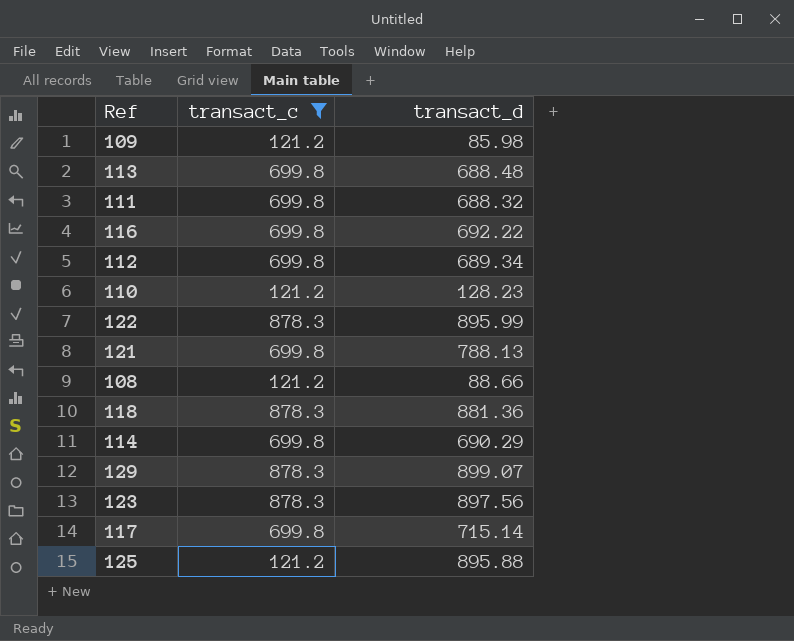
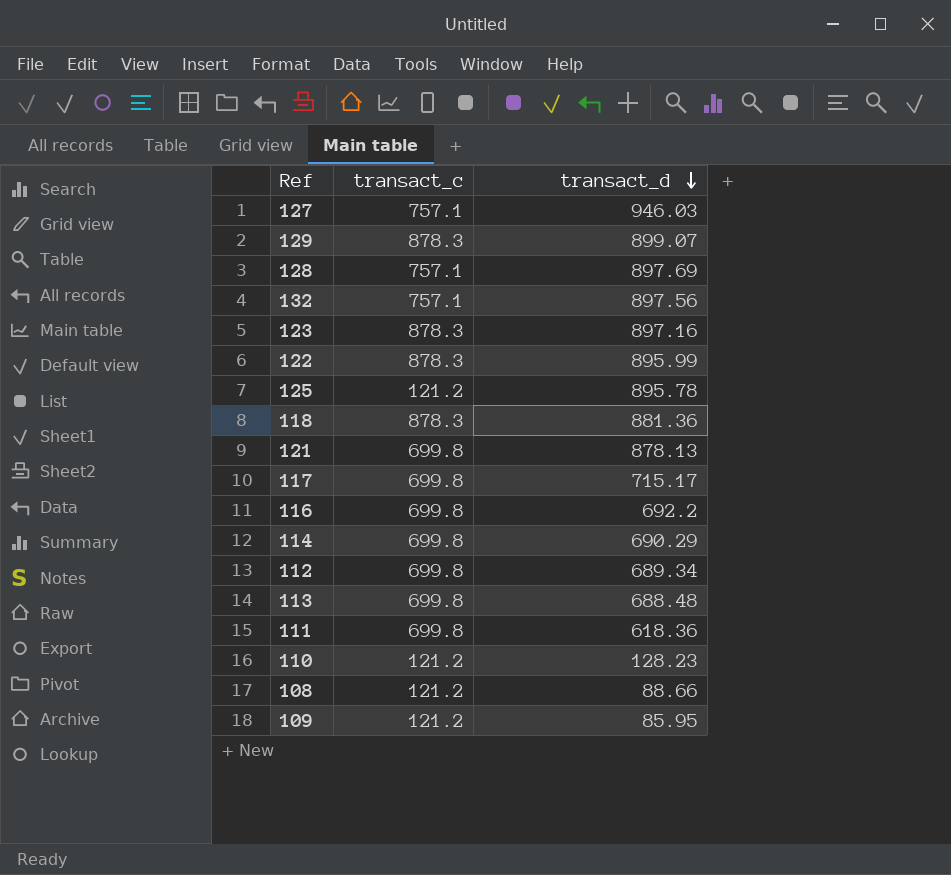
filter: transact_c != 757.1 -> none
row order: none -> transact_d descending
123 | transact_d: 897.56 -> 897.16
125 | transact_d: 895.88 -> 895.78
121 | transact_d: 788.13 -> 878.13
117 | transact_d: 715.14 -> 715.17
116 | transact_d: 692.22 -> 692.2
111 | transact_d: 688.32 -> 618.36
109 | transact_d: 85.98 -> 85.95

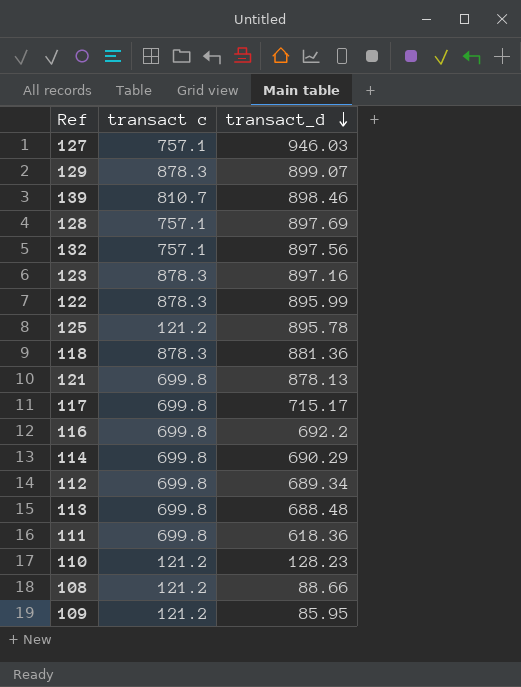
column name: transact_c -> transact c
row 139: none -> 810.7 | 898.46

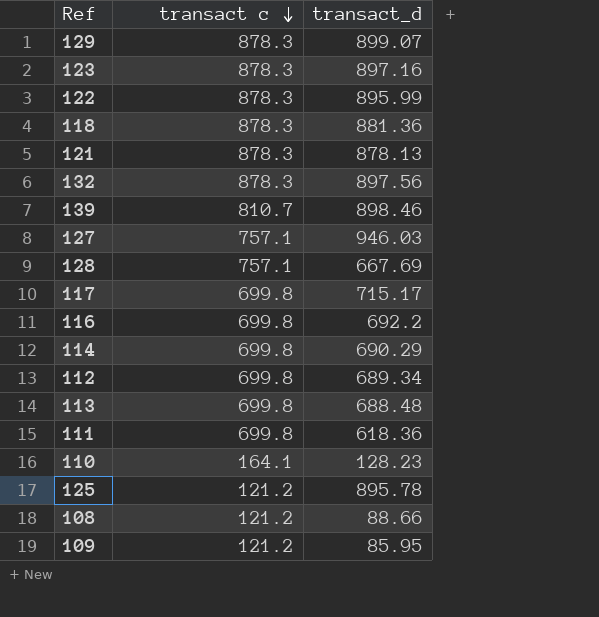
row order: transact_d descending -> transact c descending
121 | transact c: 699.8 -> 878.3
132 | transact c: 757.1 -> 878.3
128 | transact_d: 897.69 -> 667.69
110 | transact c: 121.2 -> 164.1

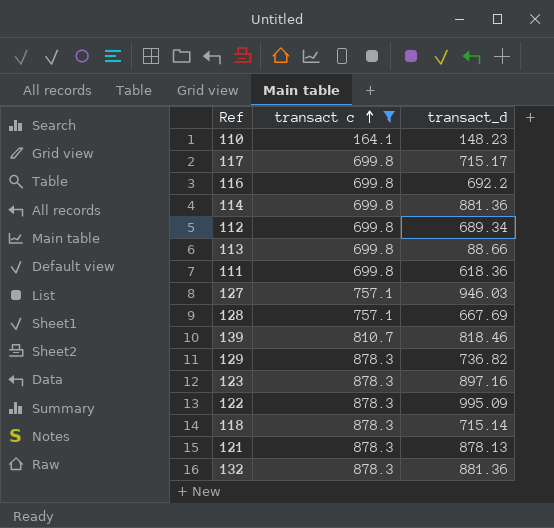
filter: none -> transact c != 121.2
row order: transact c descending -> transact c ascending
110 | transact_d: 128.23 -> 148.23
114 | transact_d: 690.29 -> 881.36
113 | transact_d: 688.48 -> 88.66
139 | transact_d: 898.46 -> 818.46
129 | transact_d: 899.07 -> 736.82
122 | transact_d: 895.99 -> 995.09
118 | transact_d: 881.36 -> 715.14
132 | transact_d: 897.56 -> 881.36

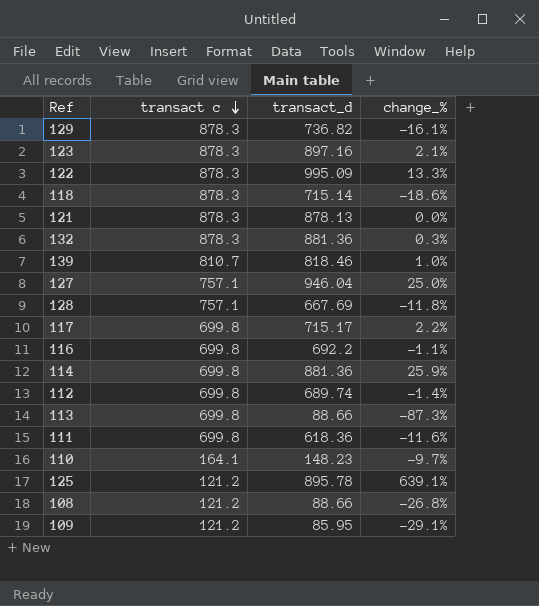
filter: transact c != 121.2 -> none
row order: transact c ascending -> transact c descending
column change_% | formula: none -> ([transact_d] - [transact c]) / [transact c]
127 | transact_d: 946.03 -> 946.04
112 | transact_d: 689.34 -> 689.74

